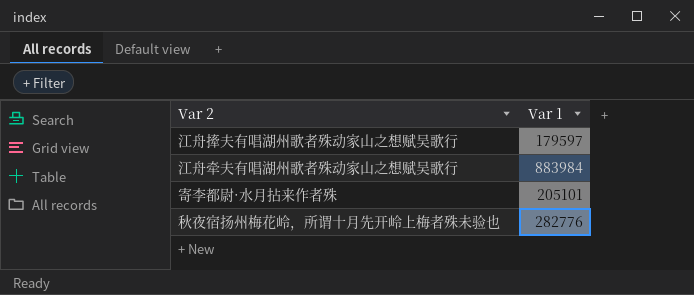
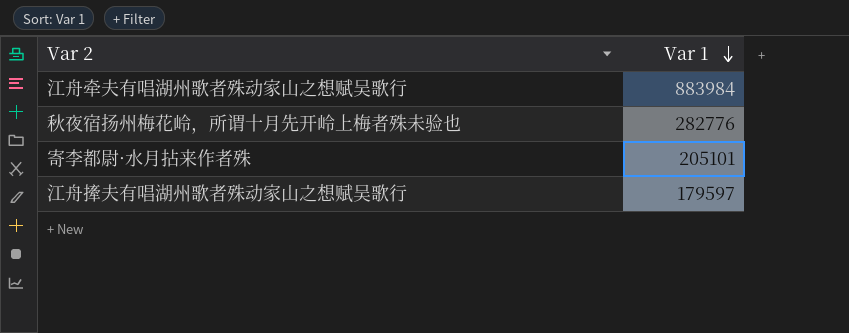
row order: none -> Var 1 descending

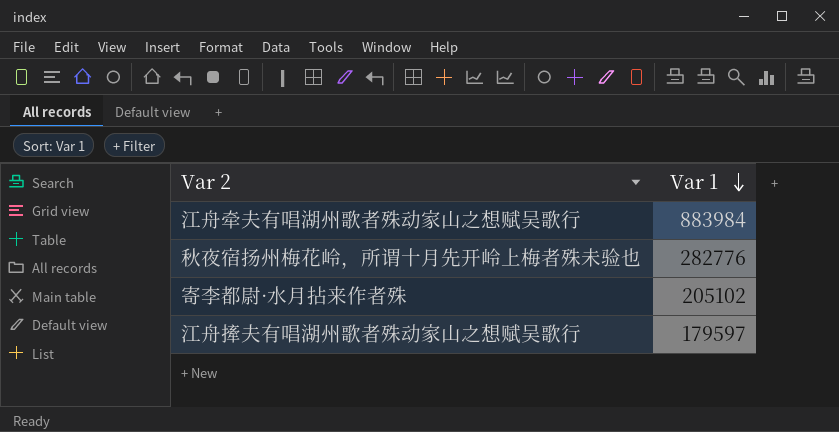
寄李都尉·水月拈来作者殊 | Var 1: 205101 -> 205102

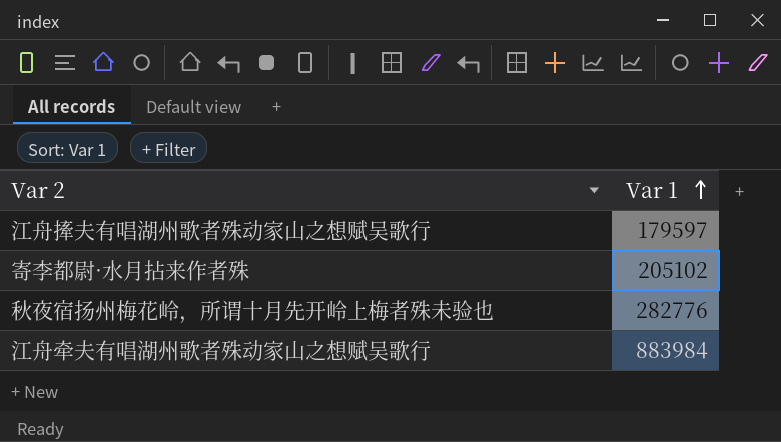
row order: Var 1 descending -> Var 1 ascending

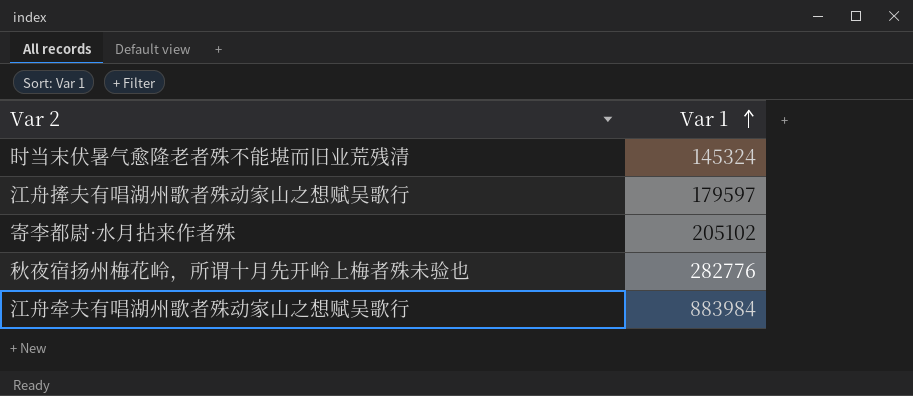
row 时当末伏暑气愈隆老者殊不能堪而旧业荒残清: none -> 145324

